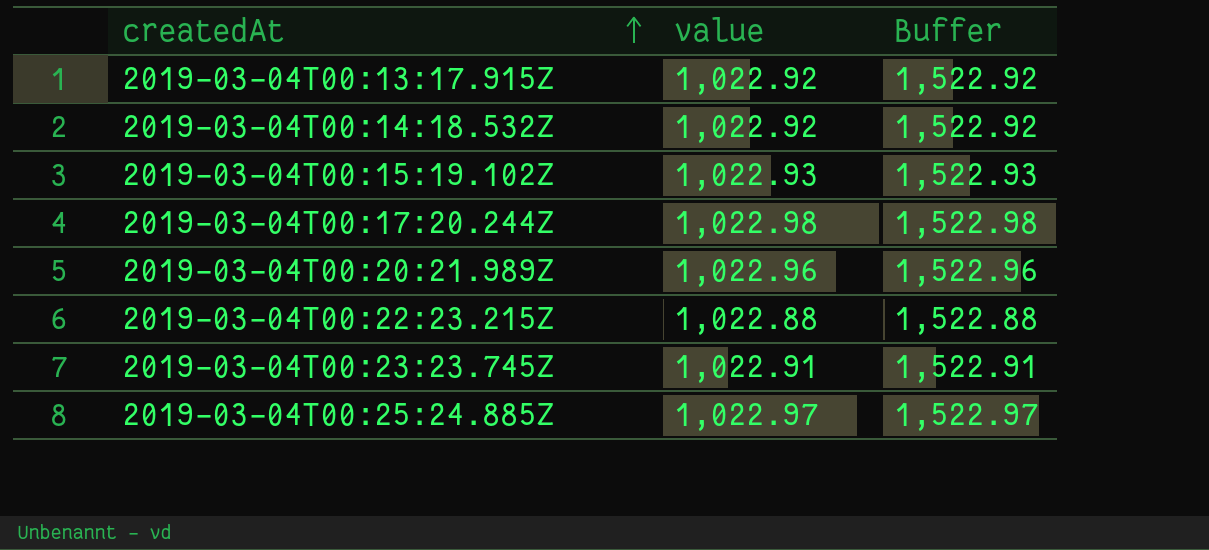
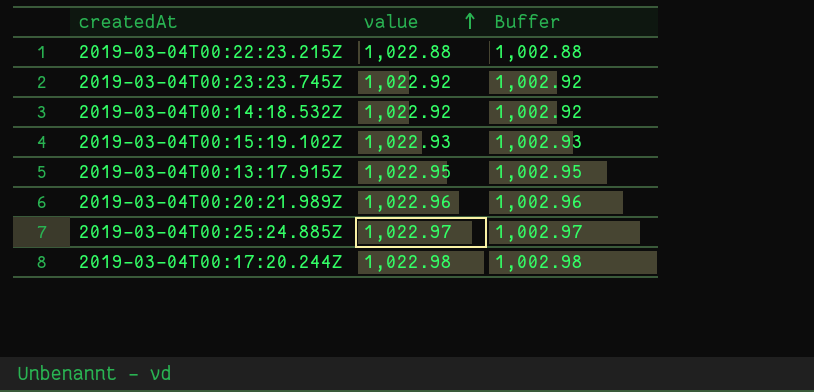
row order: createdAt ascending -> value ascending
column Buffer | formula: [value] + 500 -> [value] - 20
2019-03-04T00:23:23.745Z | value: 1,022.91 -> 1,022.92
2019-03-04T00:13:17.915Z | value: 1,022.92 -> 1,022.95

